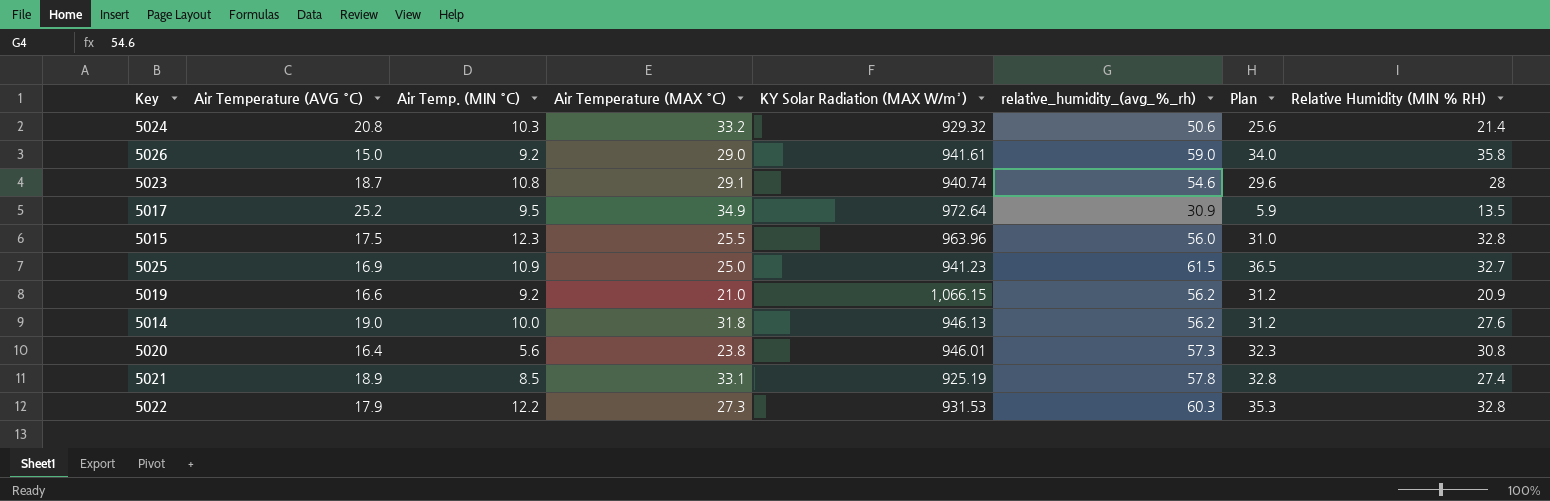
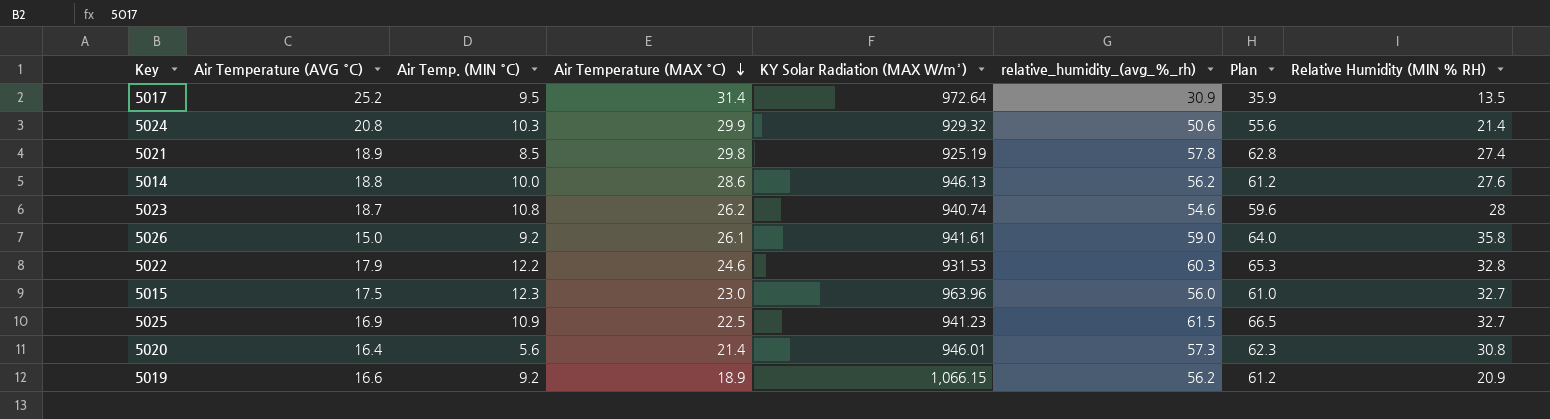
row order: none -> Air Temperature (MAX °C) descending
column Plan | formula: [relative_humidity_(avg_%_rh)] - 25 -> [relative_humidity_(avg_%_rh)] + 5
5017 | Air Temperature (MAX °C): 34.9 -> 31.4
5024 | Air Temperature (MAX °C): 33.2 -> 29.9
5021 | Air Temperature (MAX °C): 33.1 -> 29.8
5014 | Air Temperature (AVG °C): 19.0 -> 18.8
5014 | Air Temperature (MAX °C): 31.8 -> 28.6
5023 | Air Temperature (MAX °C): 29.1 -> 26.2
5026 | Air Temperature (MAX °C): 29.0 -> 26.1
5022 | Air Temperature (MAX °C): 27.3 -> 24.6
5015 | Air Temperature (MAX °C): 25.5 -> 23.0
5015 | Relative Humidity (MIN % RH): 32.8 -> 32.7
5025 | Air Temperature (MAX °C): 25.0 -> 22.5
5020 | Air Temperature (MAX °C): 23.8 -> 21.4
5019 | Air Temperature (MAX °C): 21.0 -> 18.9

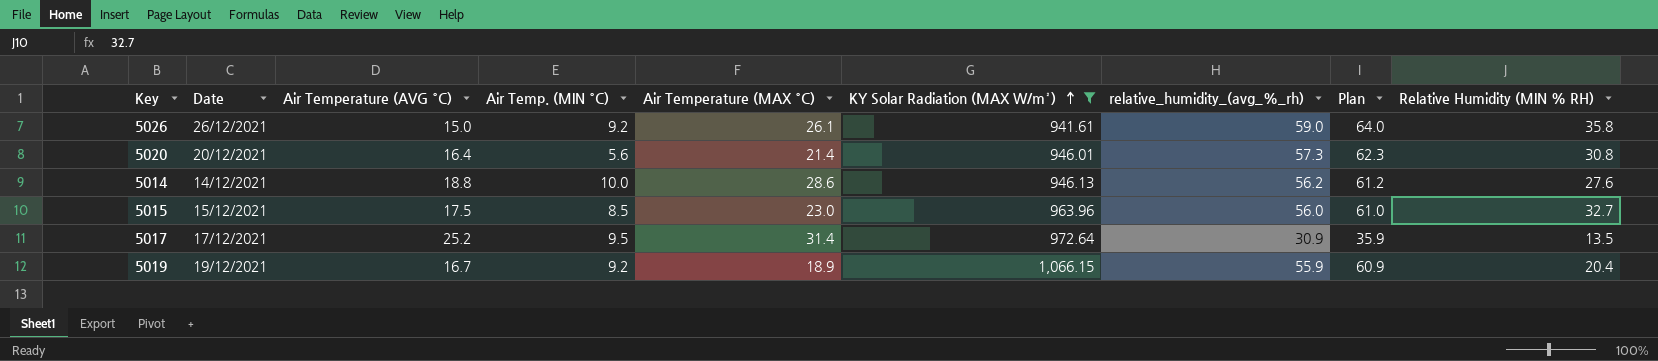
filter: none -> KY Solar Radiation (MAX W/m²) >= 941.61
row order: Air Temperature (MAX °C) descending -> KY Solar Radiation (MAX W/m²) ascending
column Date | position: none -> 2
5015 | Air Temp. (MIN °C): 12.3 -> 8.5
5019 | Air Temperature (AVG °C): 16.6 -> 16.7
5019 | relative_humidity_(avg_%_rh): 56.2 -> 55.9
5019 | Plan: 61.2 -> 60.9
5019 | Relative Humidity (MIN % RH): 20.9 -> 20.4

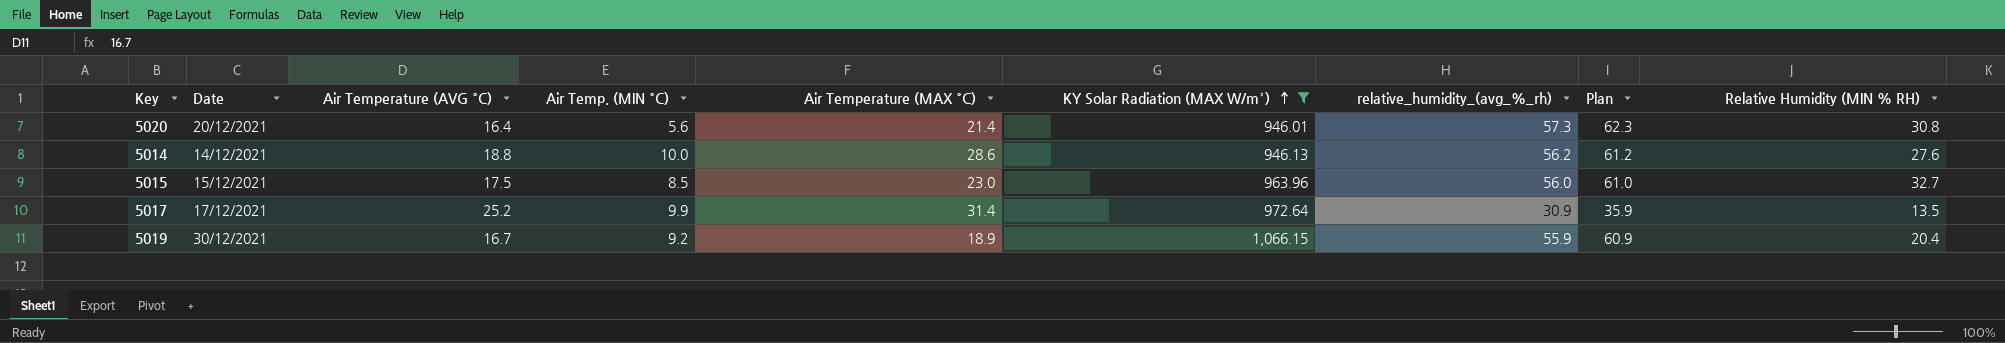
row 5026: 26/12/2021 | 15.0 | 9.2 | 26.1 | 941.61 | 59.0 | 64.0 | 35.8 -> none
5017 | Air Temp. (MIN °C): 9.5 -> 9.9
5019 | Date: 19/12/2021 -> 30/12/2021

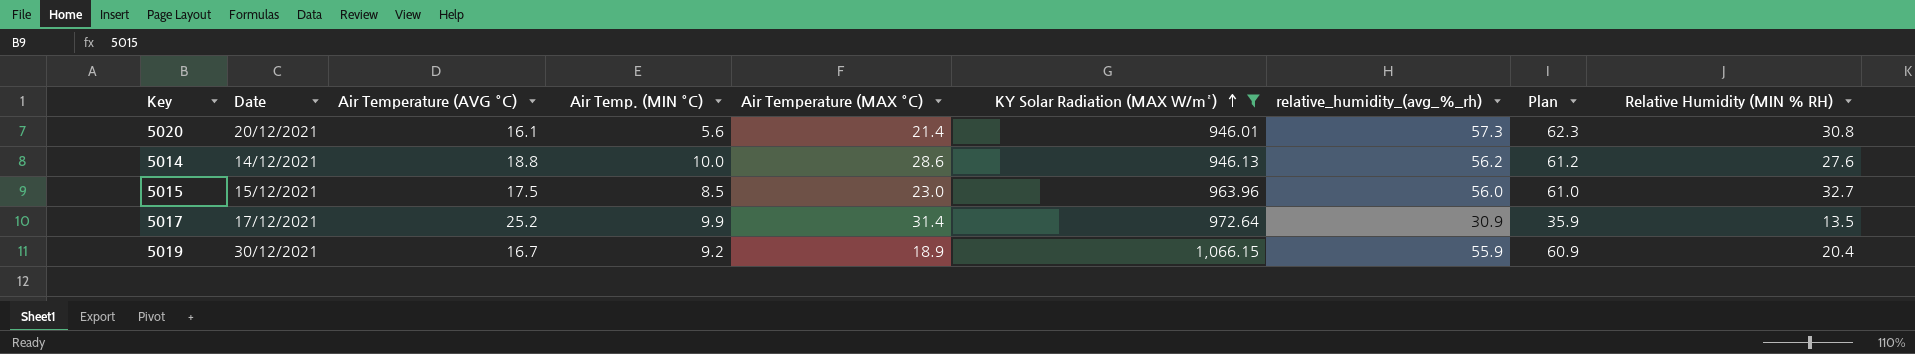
5020 | Air Temperature (AVG °C): 16.4 -> 16.1

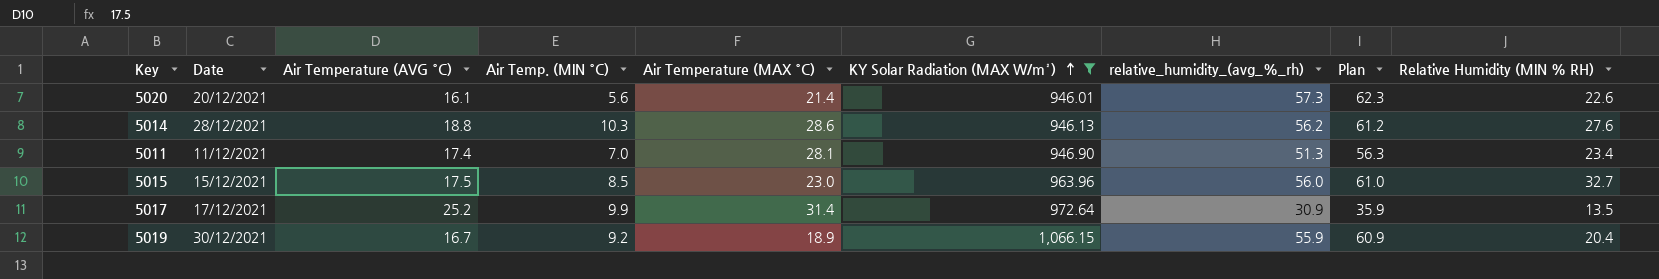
5020 | Relative Humidity (MIN % RH): 30.8 -> 22.6
5014 | Date: 14/12/2021 -> 28/12/2021
5014 | Air Temp. (MIN °C): 10.0 -> 10.3
row 5011: none -> 11/12/2021 | 17.4 | 7.0 | 28.1 | 946.90 | 51.3 | 56.3 | 23.4

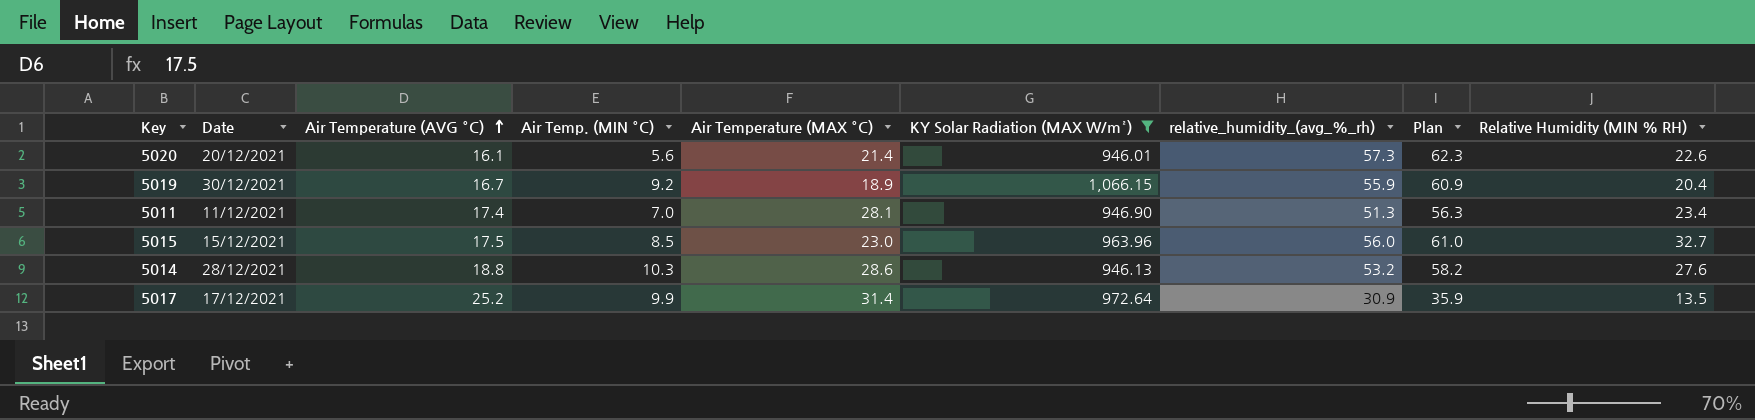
row order: KY Solar Radiation (MAX W/m²) ascending -> Air Temperature (AVG °C) ascending
5014 | relative_humidity_(avg_%_rh): 56.2 -> 53.2
5014 | Plan: 61.2 -> 58.2

